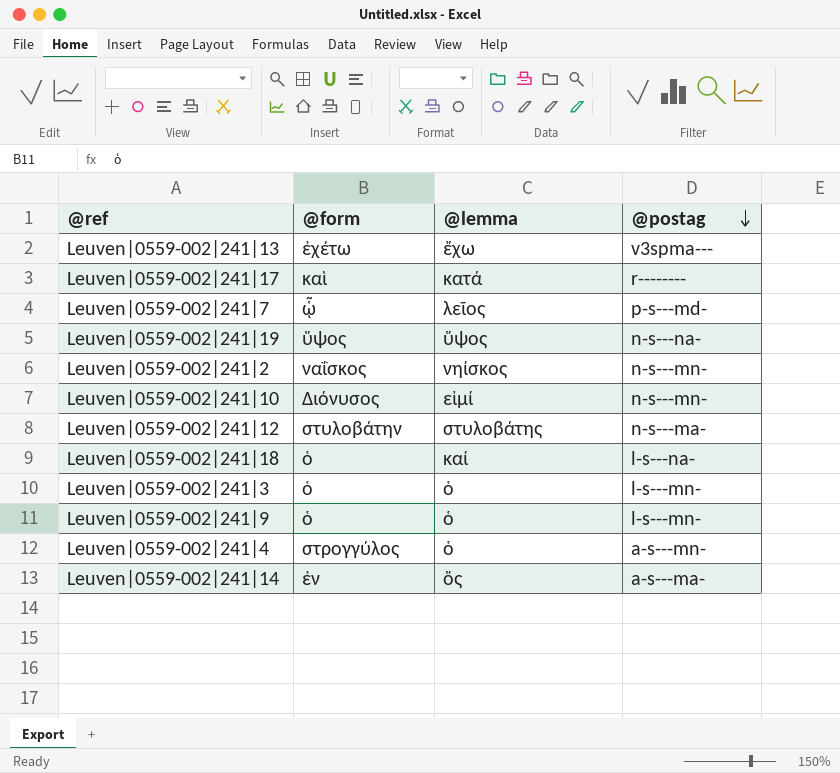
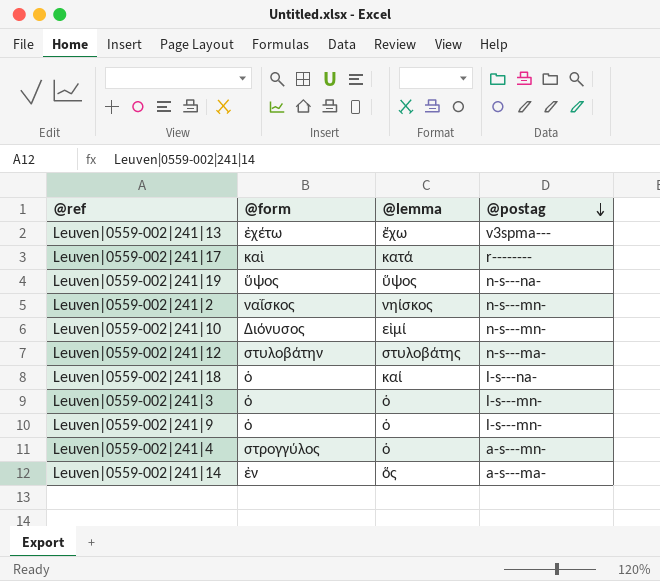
row Leuven|0559-002|241|7: ᾧ | λεῖος | p-s---md- -> none

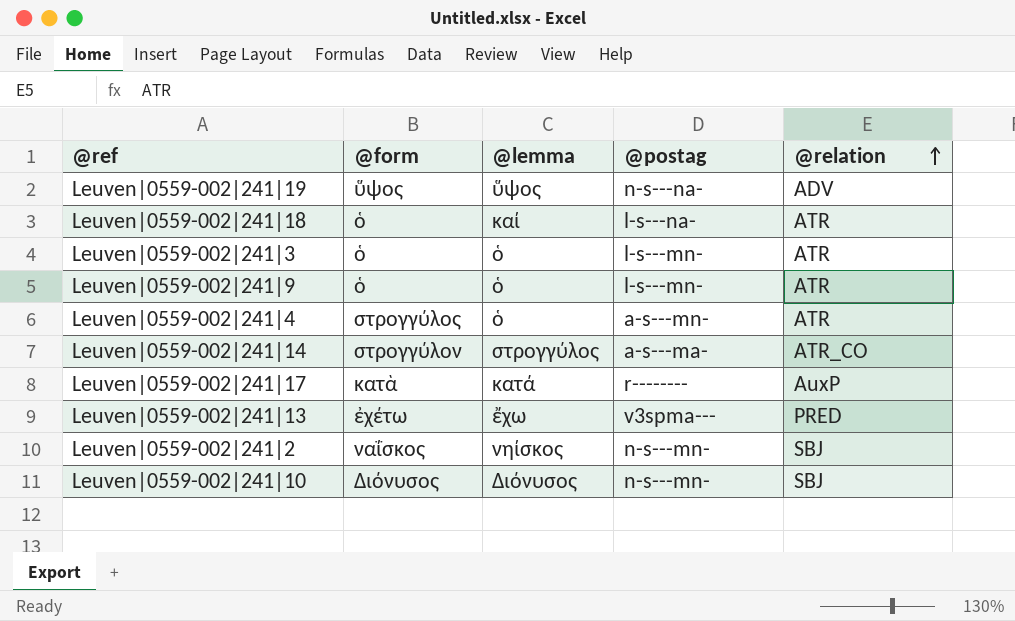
row order: @postag descending -> @relation ascending
column @relation | position: none -> 5
row Leuven|0559-002|241|12: στυλοβάτην | στυλοβάτης | n-s---ma- -> none
Leuven|0559-002|241|14 | @form: ἐν -> στρογγύλον
Leuven|0559-002|241|14 | @lemma: ὅς -> στρογγύλος
Leuven|0559-002|241|17 | @form: καὶ -> κατὰ
Leuven|0559-002|241|10 | @lemma: εἰμί -> Διόνυσος

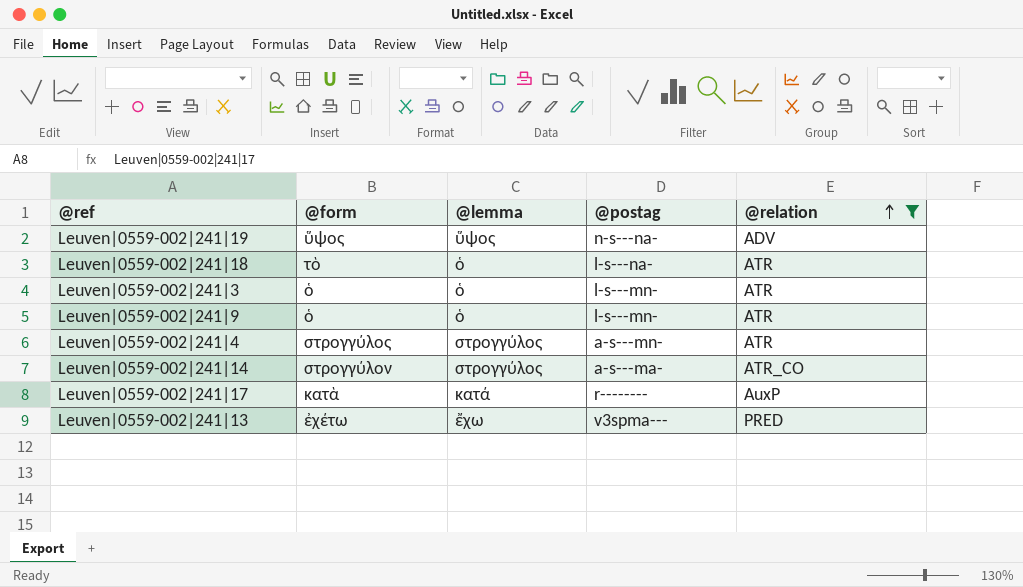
filter: none -> @relation != SBJ
Leuven|0559-002|241|18 | @form: ὁ -> τὸ
Leuven|0559-002|241|18 | @lemma: καί -> ὁ
Leuven|0559-002|241|4 | @lemma: ὁ -> στρογγύλος

